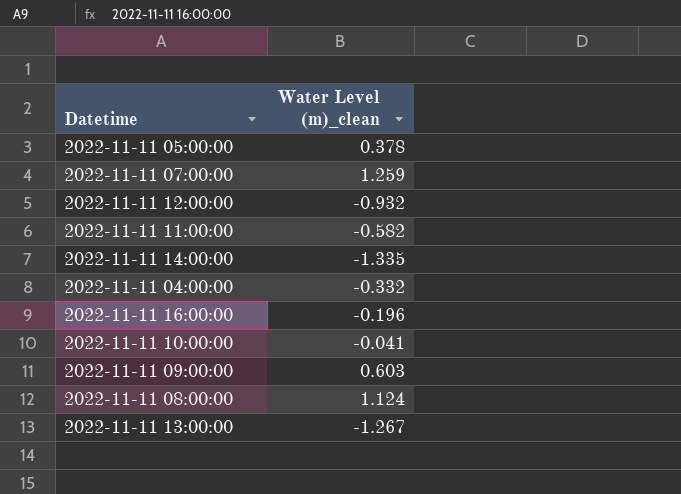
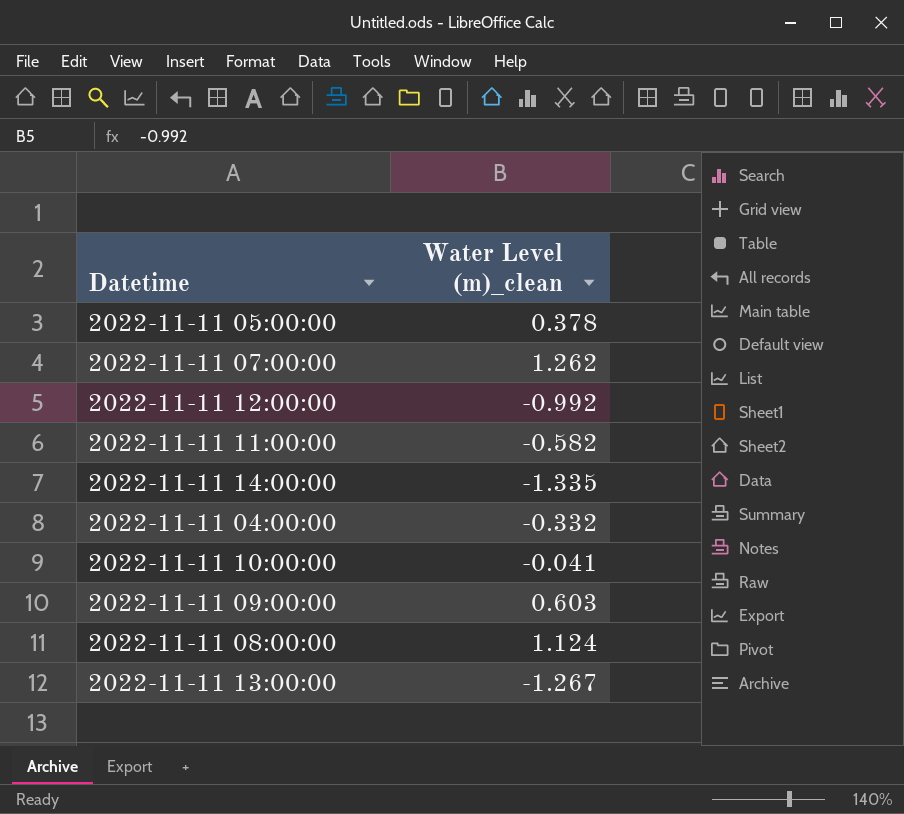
row 2022-11-11 16:00:00: -0.196 -> none
2022-11-11 07:00:00 | Water Level (m)_clean: 1.259 -> 1.262
2022-11-11 12:00:00 | Water Level (m)_clean: -0.932 -> -0.992

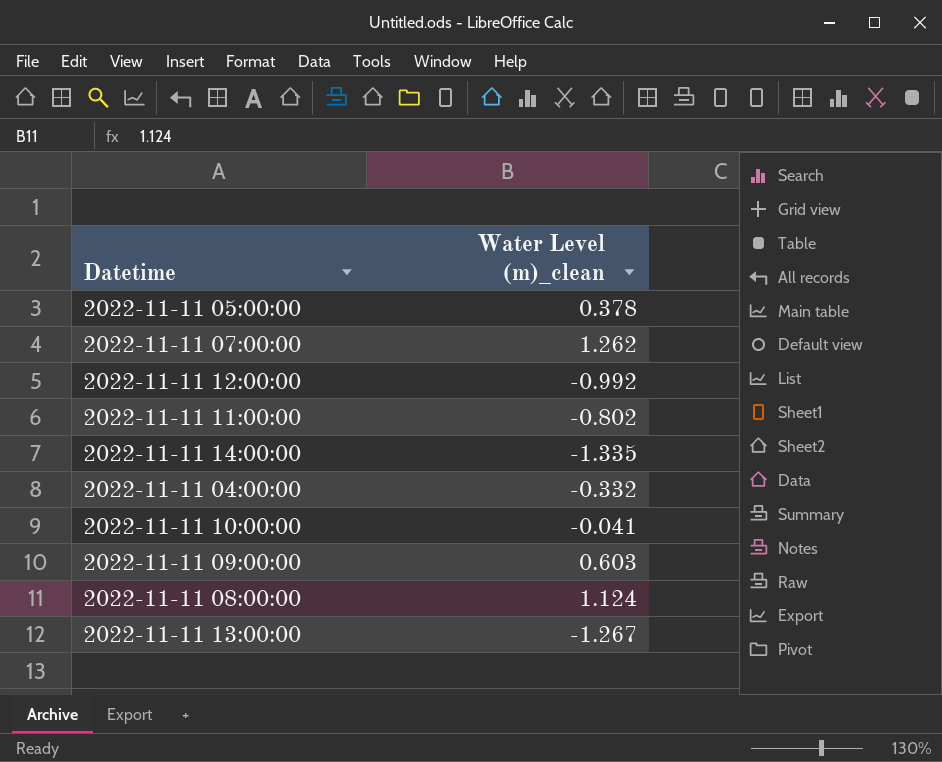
2022-11-11 11:00:00 | Water Level (m)_clean: -0.582 -> -0.802

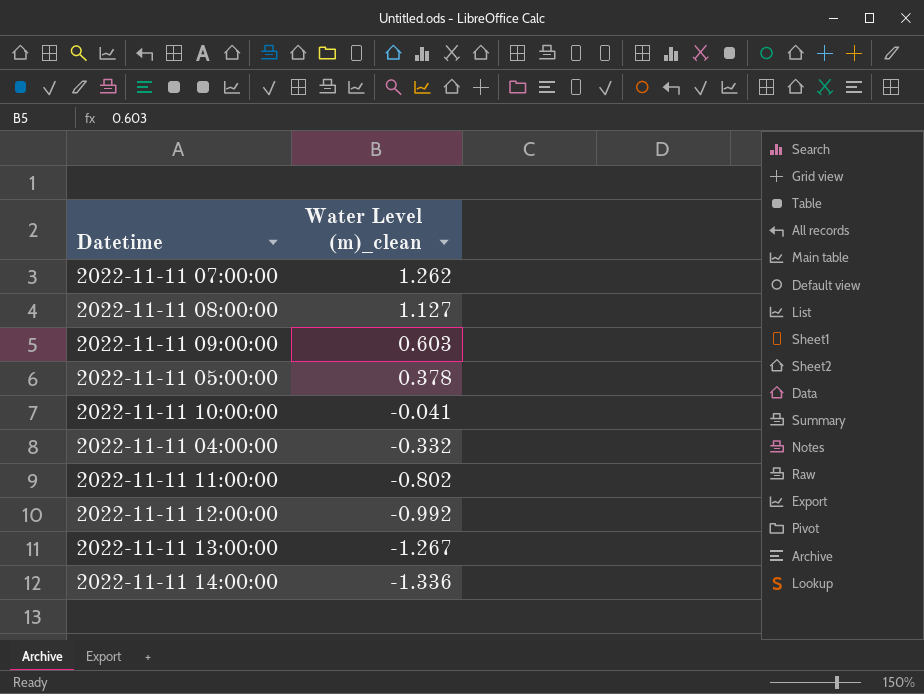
row order: none -> Water Level (m)_clean descending
2022-11-11 08:00:00 | Water Level (m)_clean: 1.124 -> 1.127
2022-11-11 14:00:00 | Water Level (m)_clean: -1.335 -> -1.336

